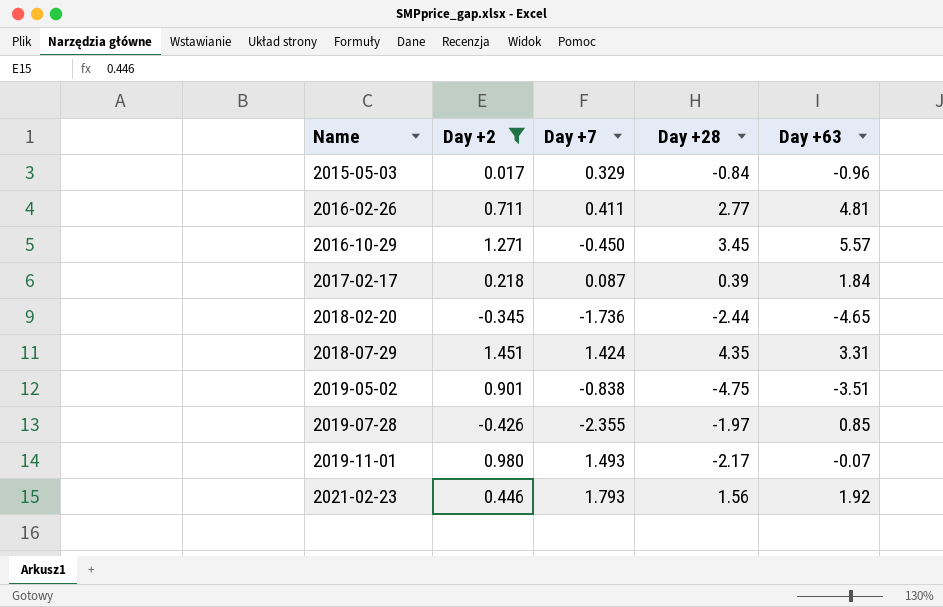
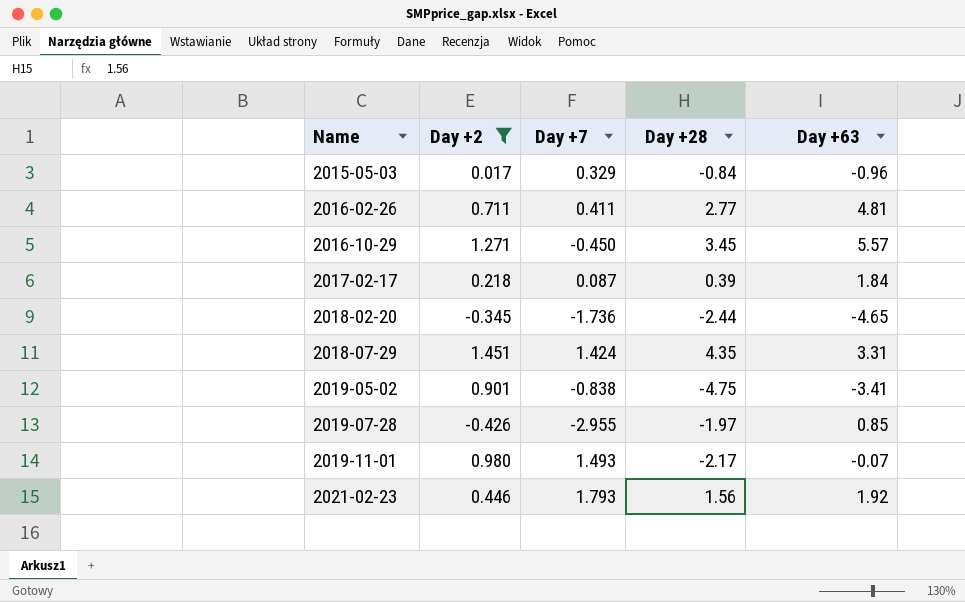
2019-05-02 | Day +63: -3.51 -> -3.41
2019-07-28 | Day +7: -2.355 -> -2.955

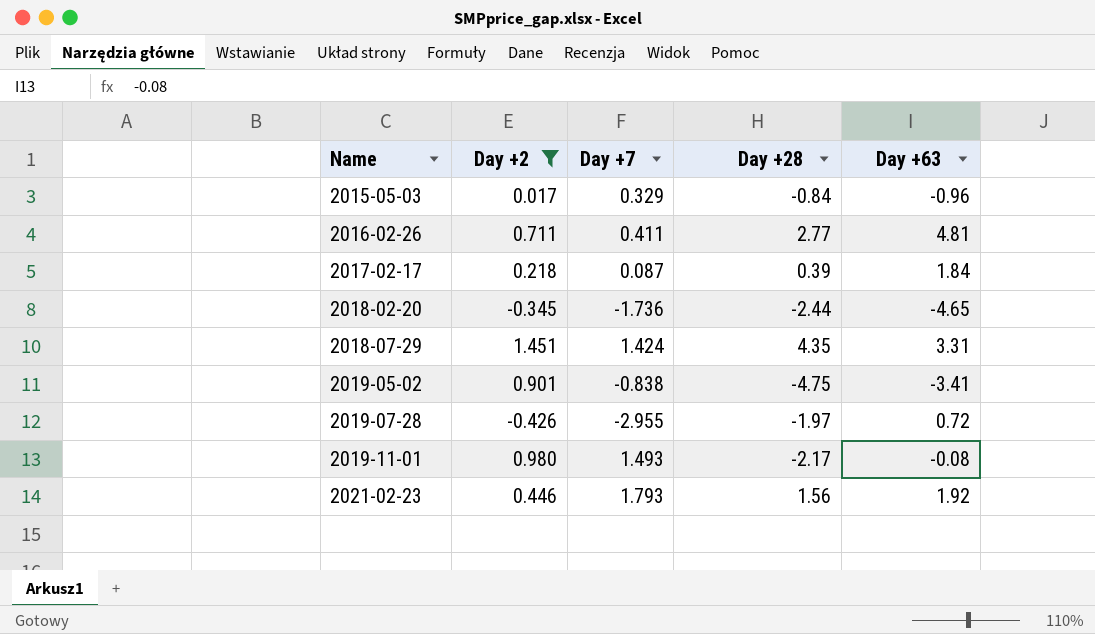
row 2016-10-29: 1.271 | -0.450 | 3.45 | 5.57 -> none
2019-07-28 | Day +63: 0.85 -> 0.72
2019-11-01 | Day +63: -0.07 -> -0.08

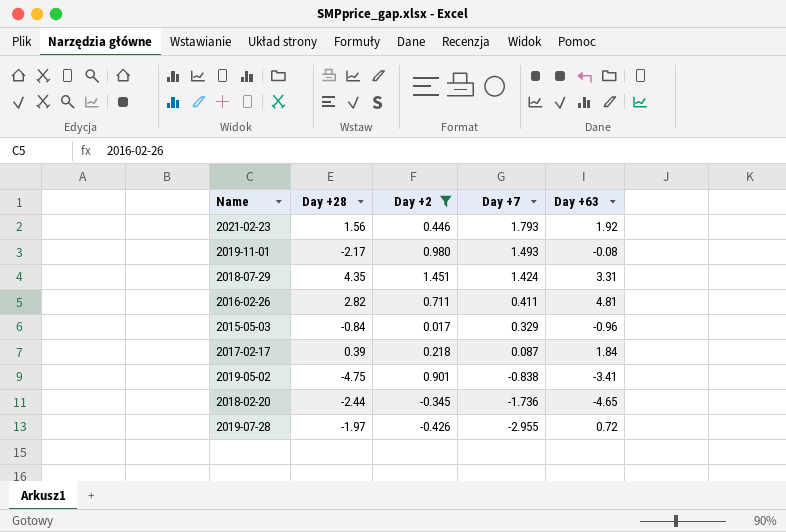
row order: Name ascending -> Day +7 descending
column Day +28 | position: 4 -> 2
2016-02-26 | Day +28: 2.77 -> 2.82

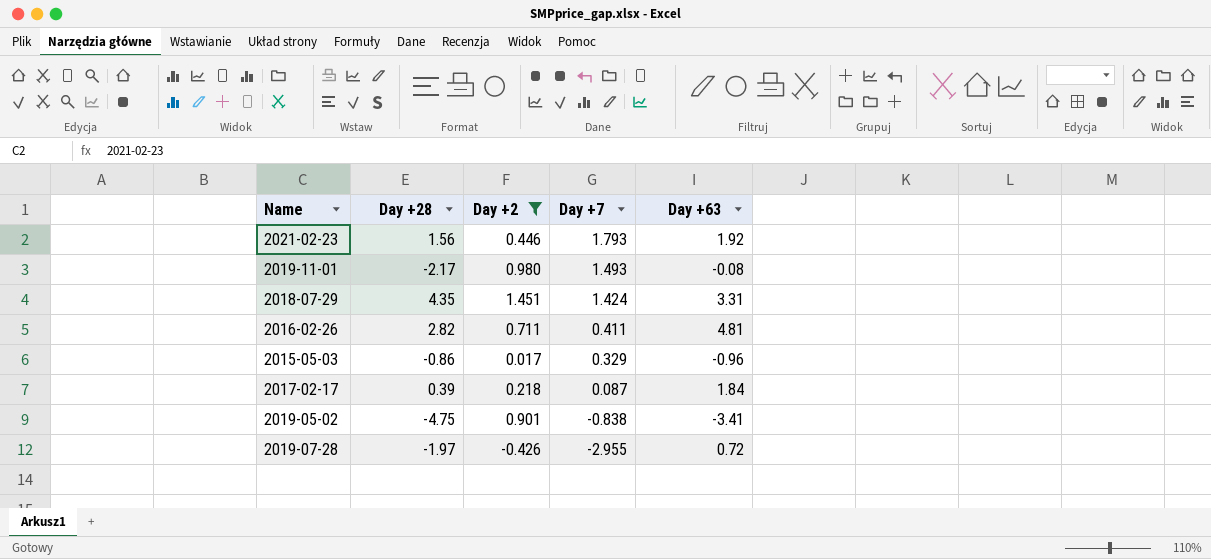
row 2018-02-20: -2.44 | -0.345 | -1.736 | -4.65 -> none
2015-05-03 | Day +28: -0.84 -> -0.86

